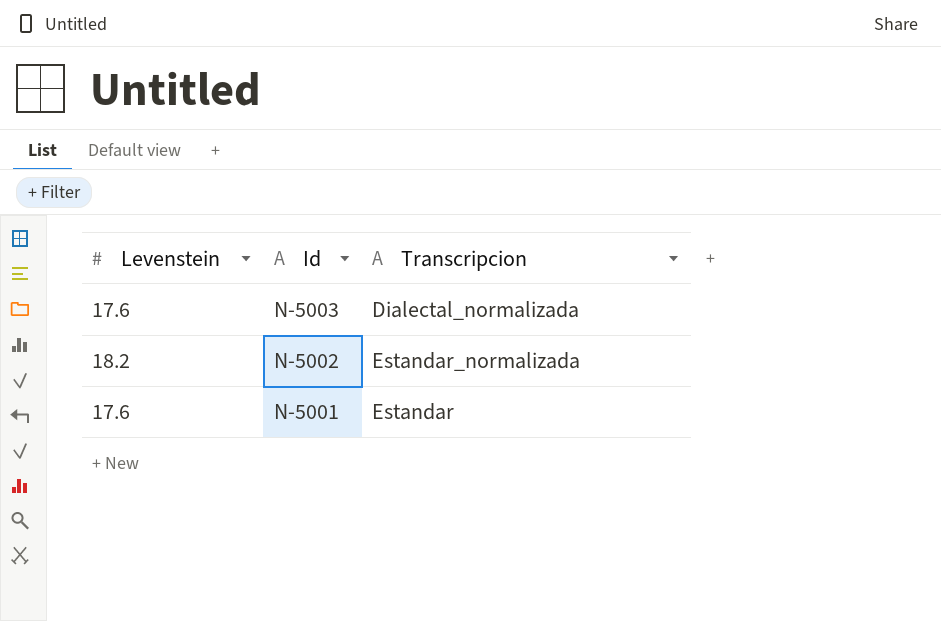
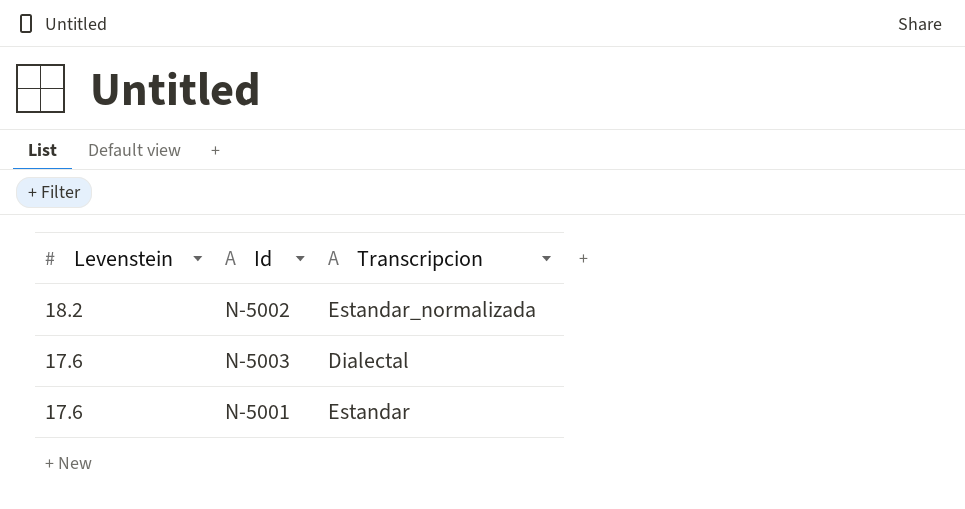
row order: Id descending -> Levenstein descending
N-5003 | Transcripcion: Dialectal_normalizada -> Dialectal

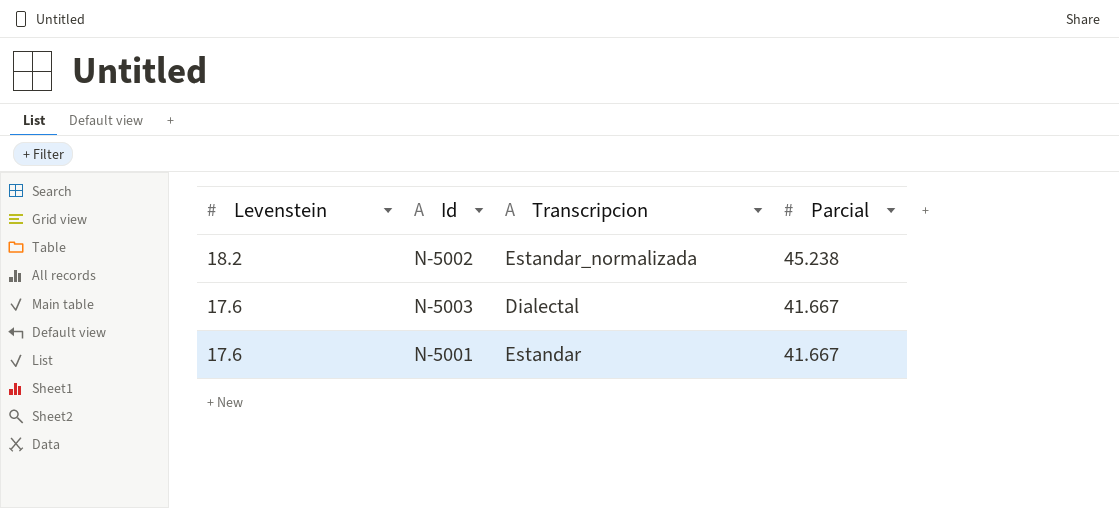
column Parcial | position: none -> 4

